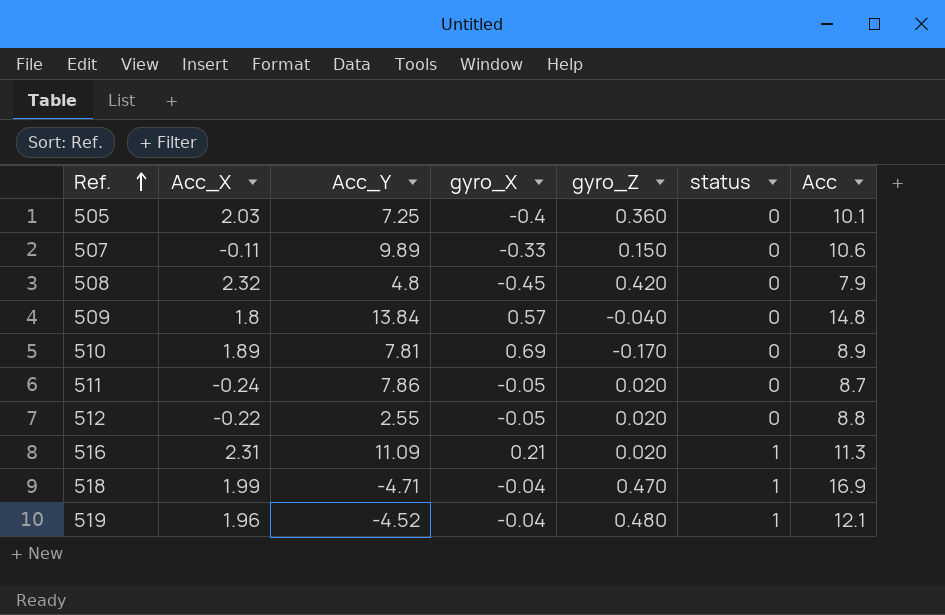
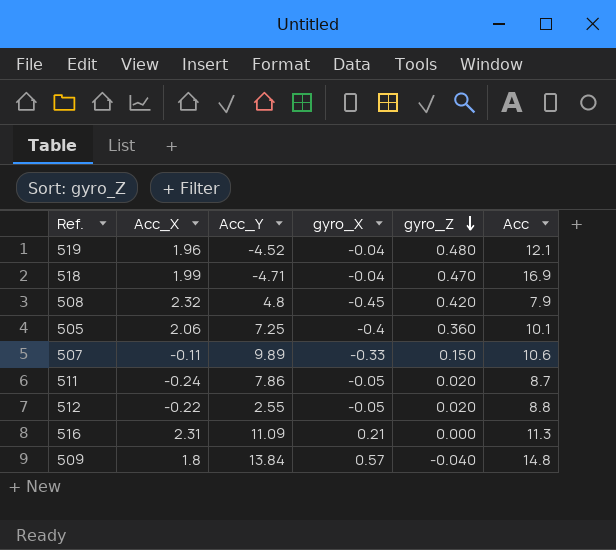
row order: Ref. ascending -> gyro_Z descending
column status | position: 6 -> none
row 510: 1.89 | 7.81 | 0.69 | -0.170 | 0 | 8.9 -> none
505 | Acc_X: 2.03 -> 2.06
516 | gyro_Z: 0.020 -> 0.000

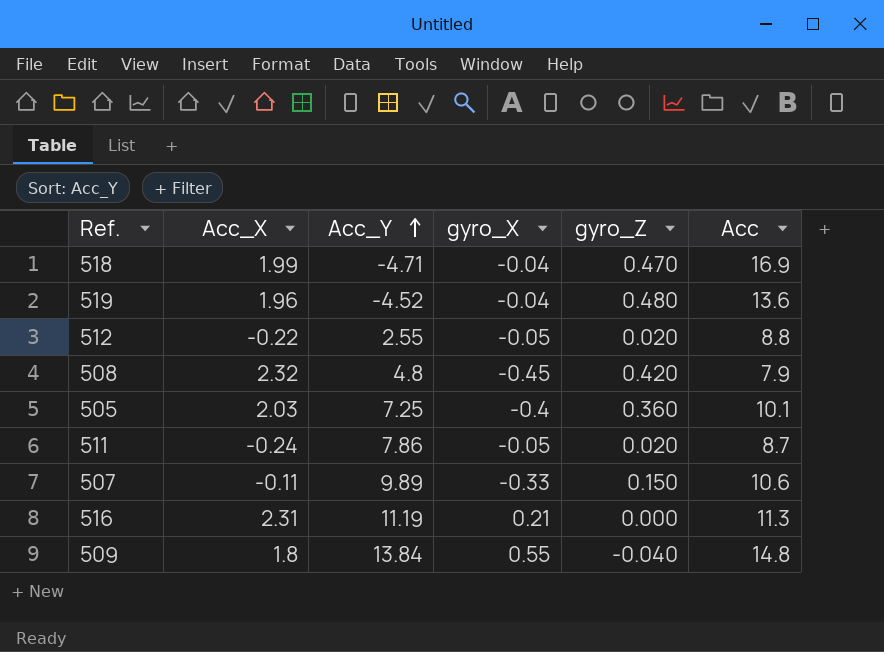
row order: gyro_Z descending -> Acc_Y ascending
519 | Acc: 12.1 -> 13.6
505 | Acc_X: 2.06 -> 2.03
516 | Acc_Y: 11.09 -> 11.19
509 | gyro_X: 0.57 -> 0.55

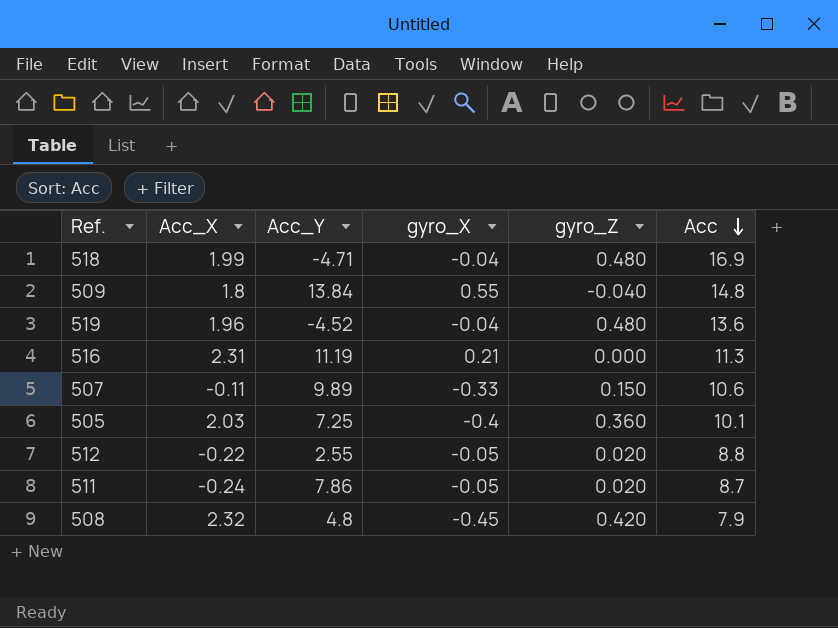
row order: Acc_Y ascending -> Acc descending
518 | gyro_Z: 0.470 -> 0.480

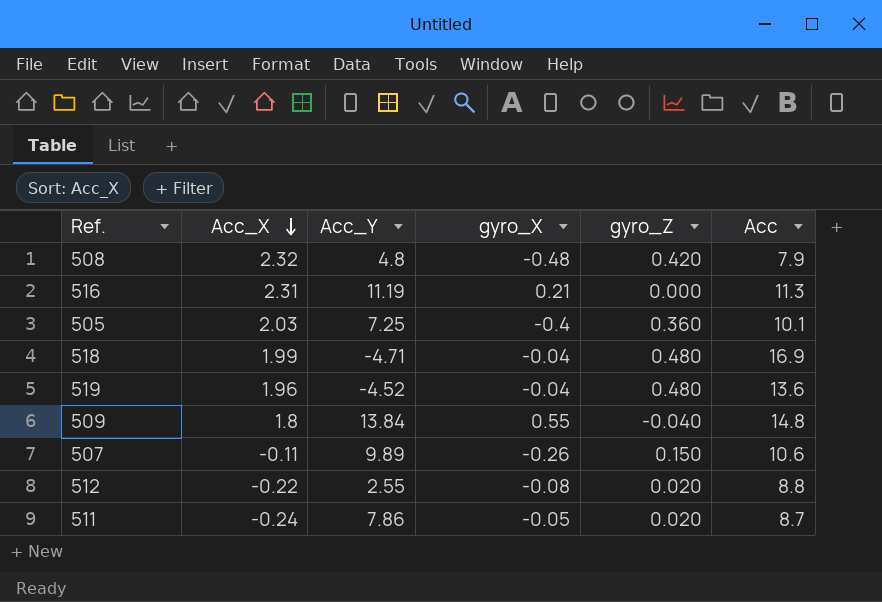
row order: Acc descending -> Acc_X descending
508 | gyro_X: -0.45 -> -0.48
507 | gyro_X: -0.33 -> -0.26
512 | gyro_X: -0.05 -> -0.08

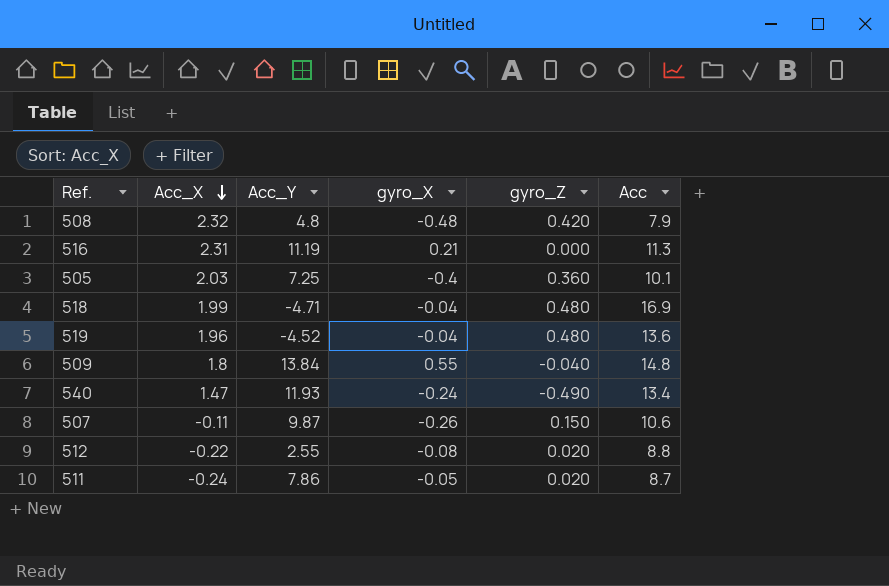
row 540: none -> 1.47 | 11.93 | -0.24 | -0.490 | 13.4
507 | Acc_Y: 9.89 -> 9.87

